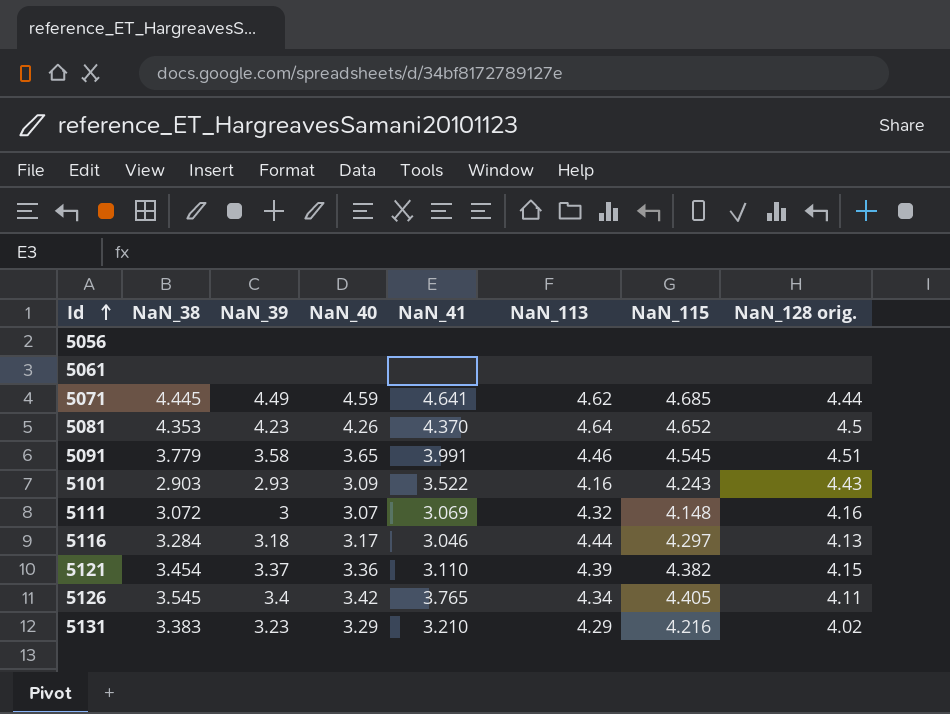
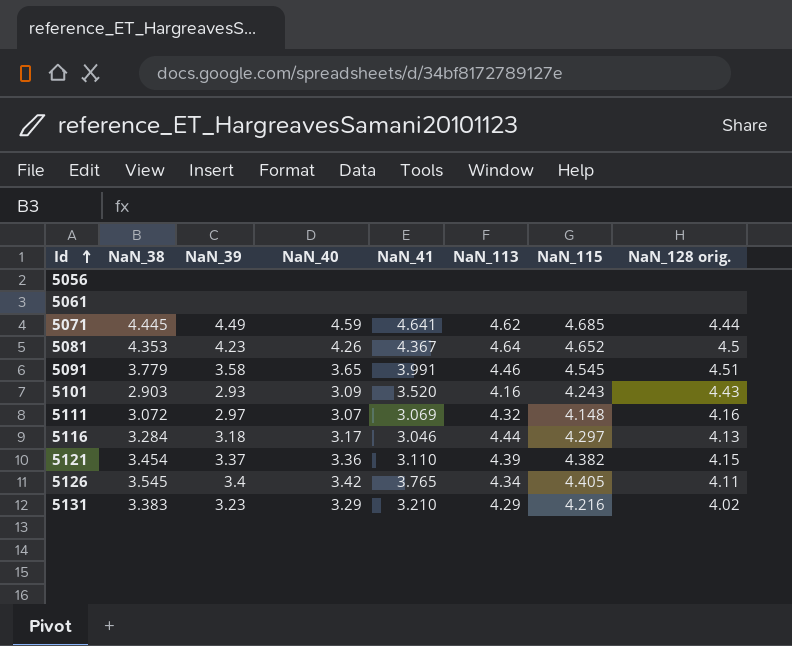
5081 | NaN_41: 4.370 -> 4.367
5101 | NaN_41: 3.522 -> 3.520
5111 | NaN_39: 3 -> 2.97

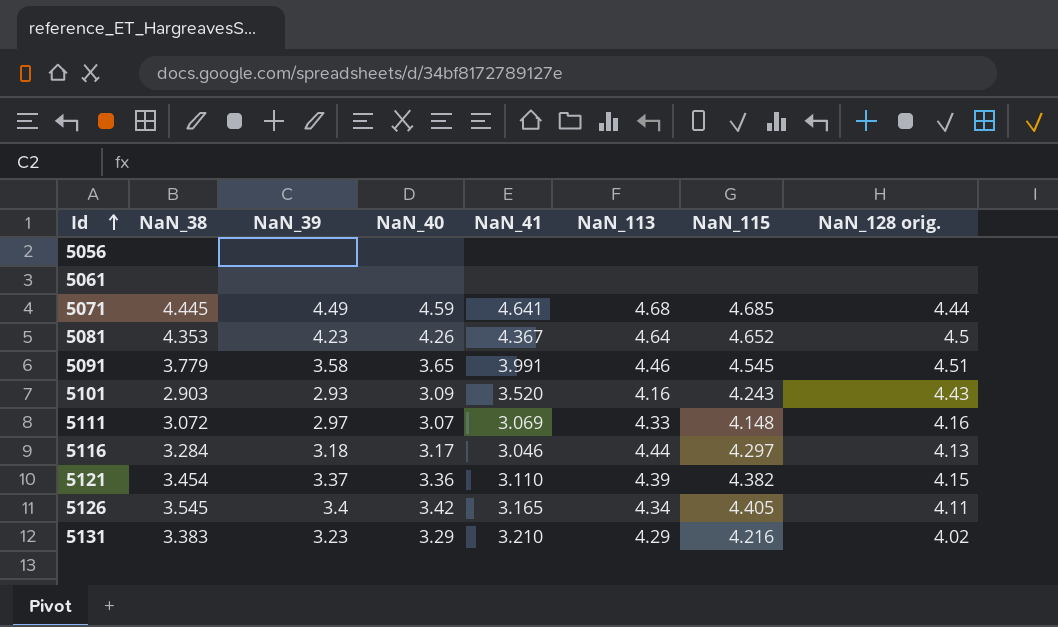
5071 | NaN_113: 4.62 -> 4.68
5111 | NaN_113: 4.32 -> 4.33
5126 | NaN_41: 3.765 -> 3.165

